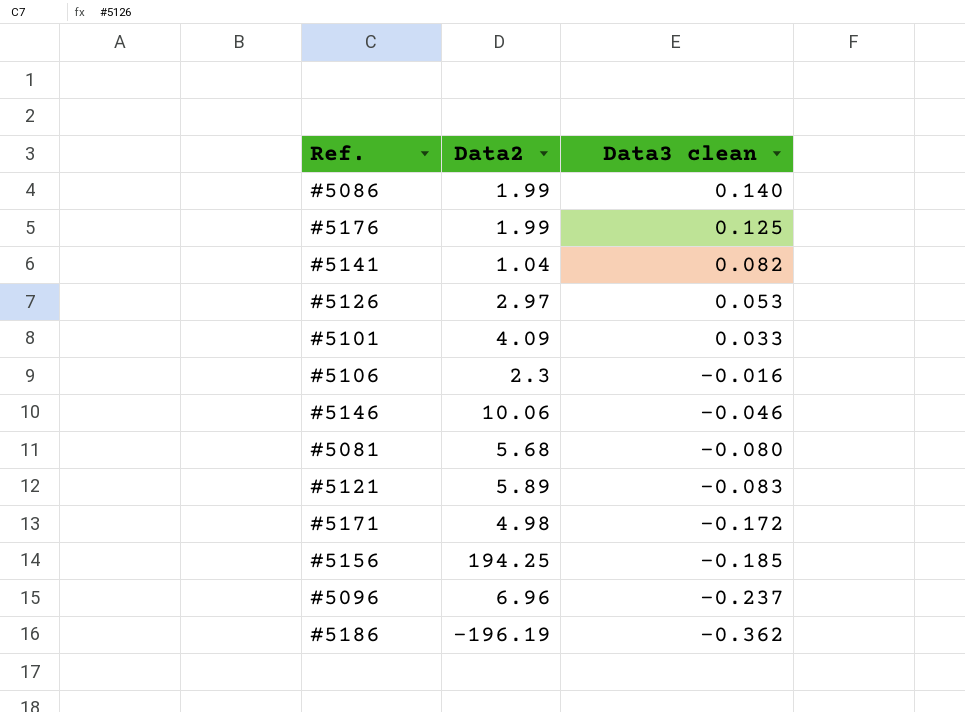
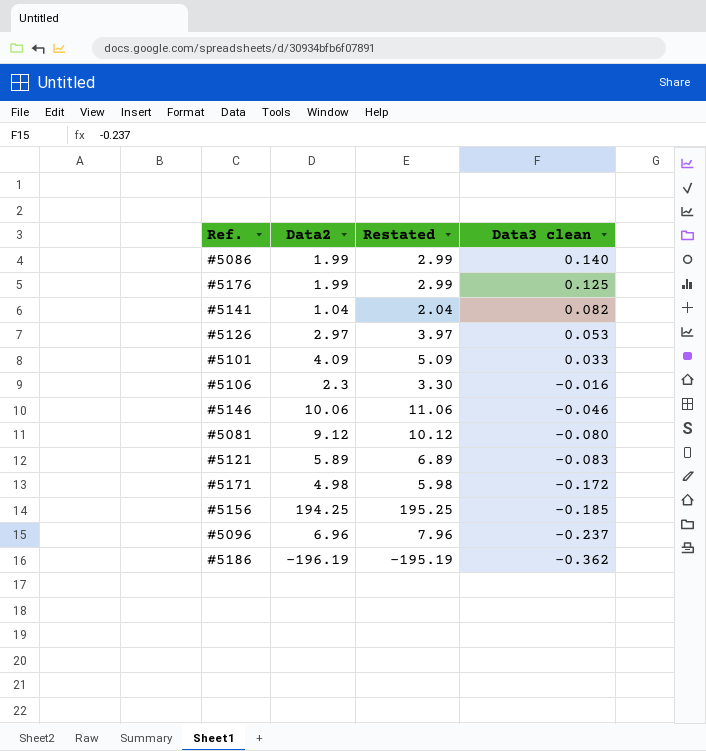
column Restated | formula: none -> [Data2] + 1
#5081 | Data2: 5.68 -> 9.12

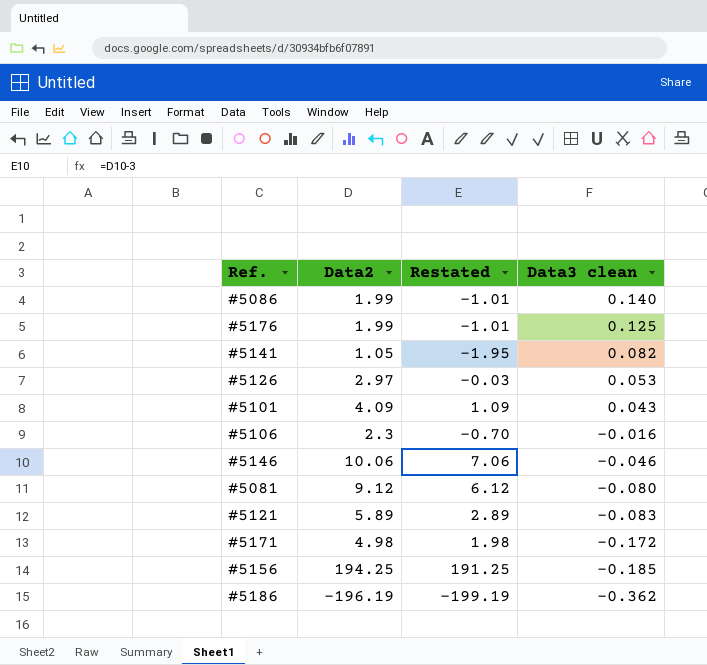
column Restated | formula: [Data2] + 1 -> [Data2] - 3
row #5096: 6.96 | 7.96 | -0.237 -> none
#5141 | Data2: 1.04 -> 1.05
#5101 | Data3 clean: 0.033 -> 0.043

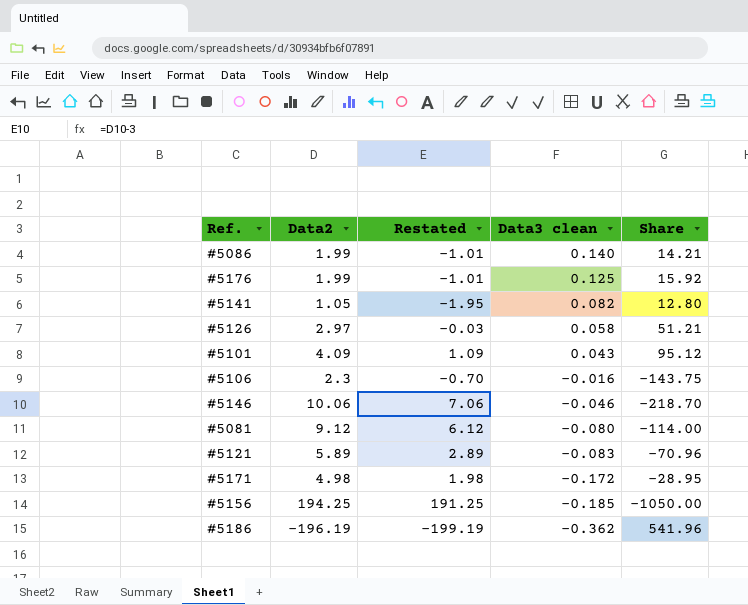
column Share | formula: none -> [Data2] / [Data3 clean]
#5126 | Data3 clean: 0.053 -> 0.058

